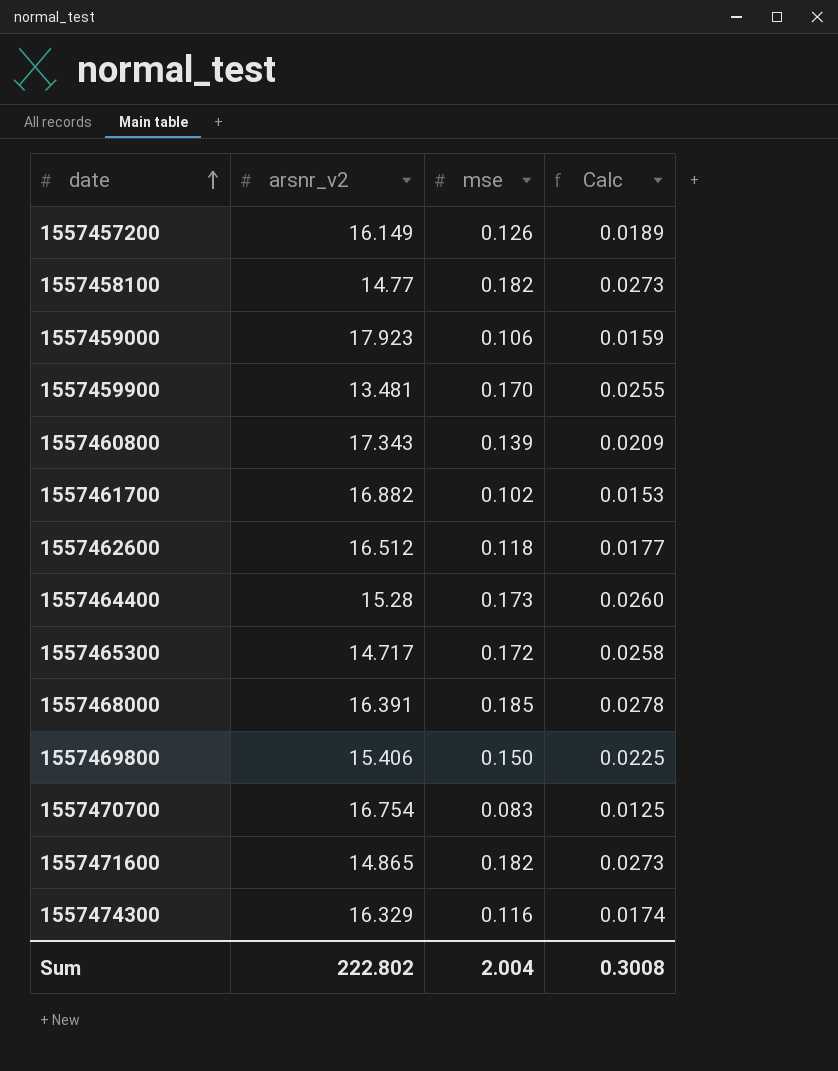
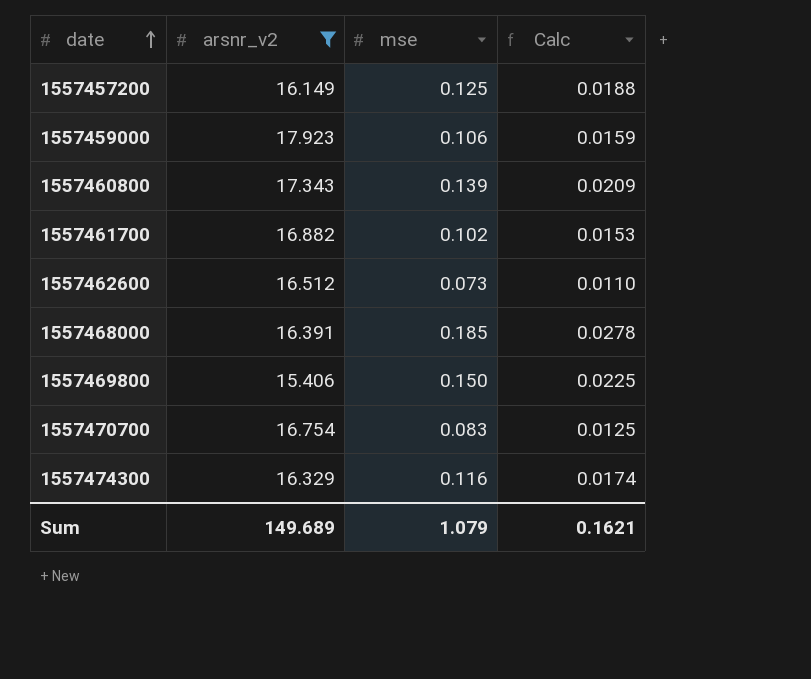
filter: none -> arsnr_v2 >= 15.406
1557457200 | mse: 0.126 -> 0.125
1557457200 | Calc: 0.0189 -> 0.0188
1557462600 | mse: 0.118 -> 0.073
1557462600 | Calc: 0.0177 -> 0.0110
Sum | arsnr_v2: 222.802 -> 149.689
Sum | mse: 2.004 -> 1.079
Sum | Calc: 0.3008 -> 0.1621

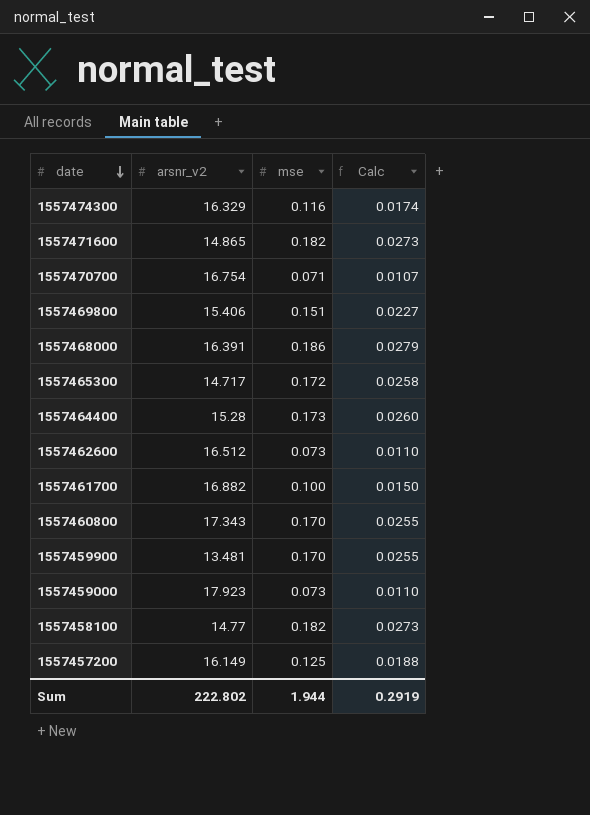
filter: arsnr_v2 >= 15.406 -> none
row order: date ascending -> date descending
1557470700 | mse: 0.083 -> 0.071
1557470700 | Calc: 0.0125 -> 0.0107
1557469800 | mse: 0.150 -> 0.151
1557469800 | Calc: 0.0225 -> 0.0227
1557468000 | mse: 0.185 -> 0.186
1557468000 | Calc: 0.0278 -> 0.0279
1557461700 | mse: 0.102 -> 0.100
1557461700 | Calc: 0.0153 -> 0.0150
1557460800 | mse: 0.139 -> 0.170
1557460800 | Calc: 0.0209 -> 0.0255
1557459000 | mse: 0.106 -> 0.073
1557459000 | Calc: 0.0159 -> 0.0110
Sum | arsnr_v2: 149.689 -> 222.802
Sum | mse: 1.079 -> 1.944
Sum | Calc: 0.1621 -> 0.2919

